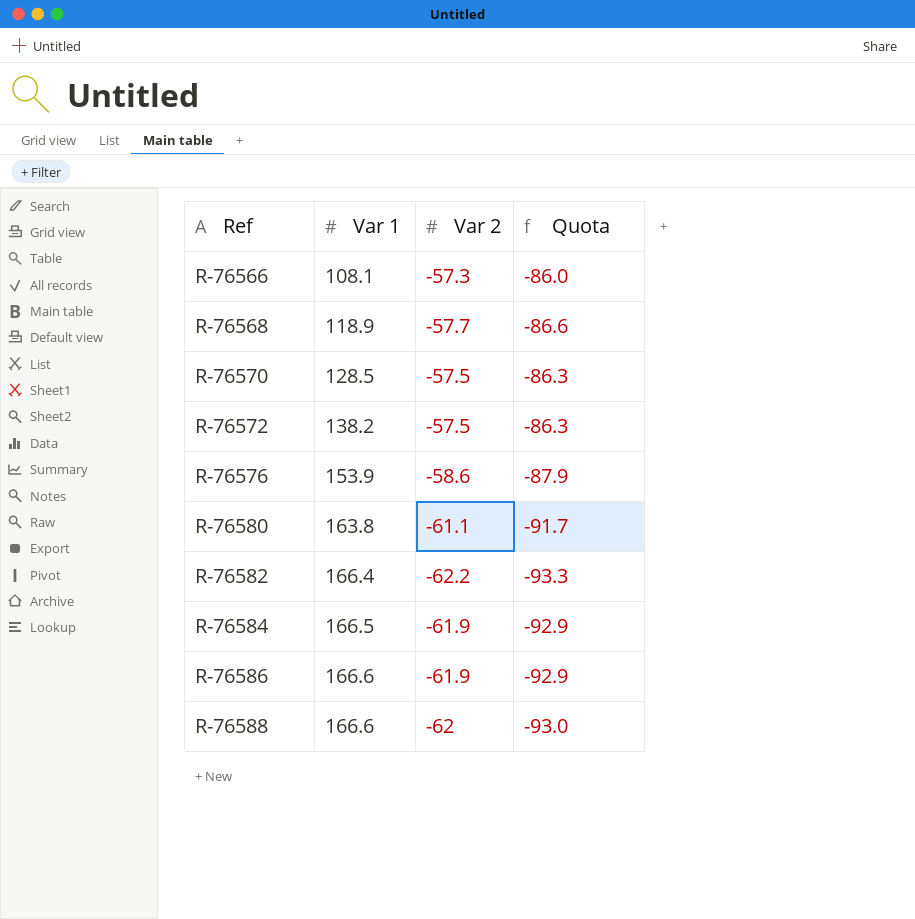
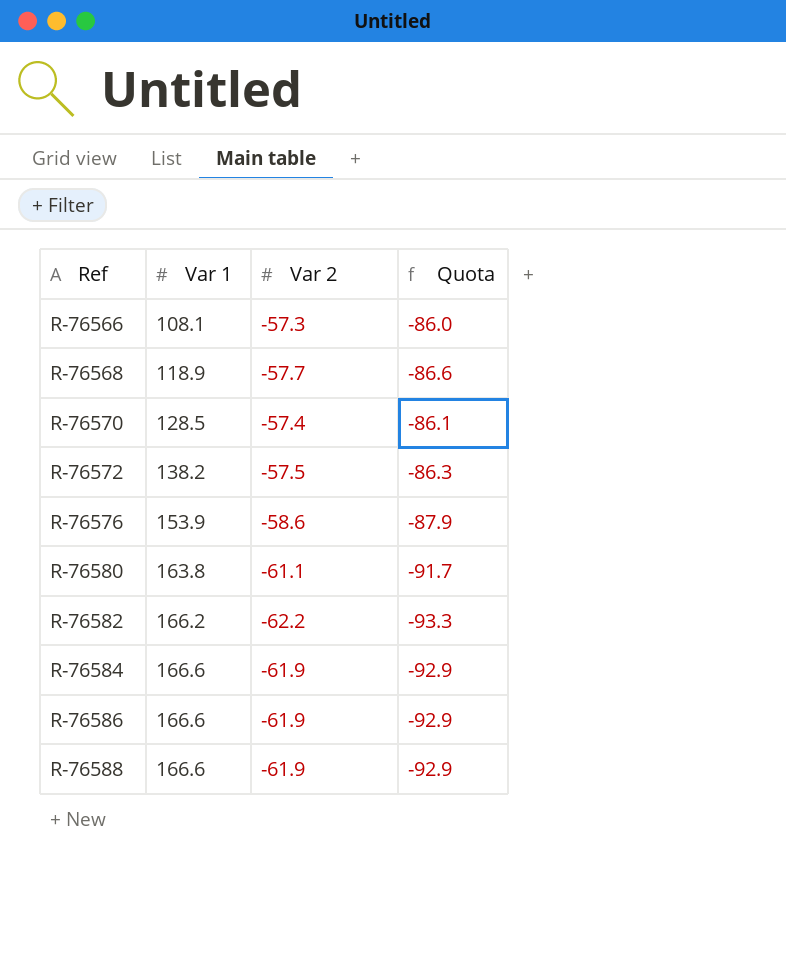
R-76570 | Var 2: -57.5 -> -57.4
R-76570 | Quota: -86.3 -> -86.1
R-76582 | Var 1: 166.4 -> 166.2
R-76584 | Var 1: 166.5 -> 166.6
R-76588 | Var 2: -62 -> -61.9
R-76588 | Quota: -93.0 -> -92.9

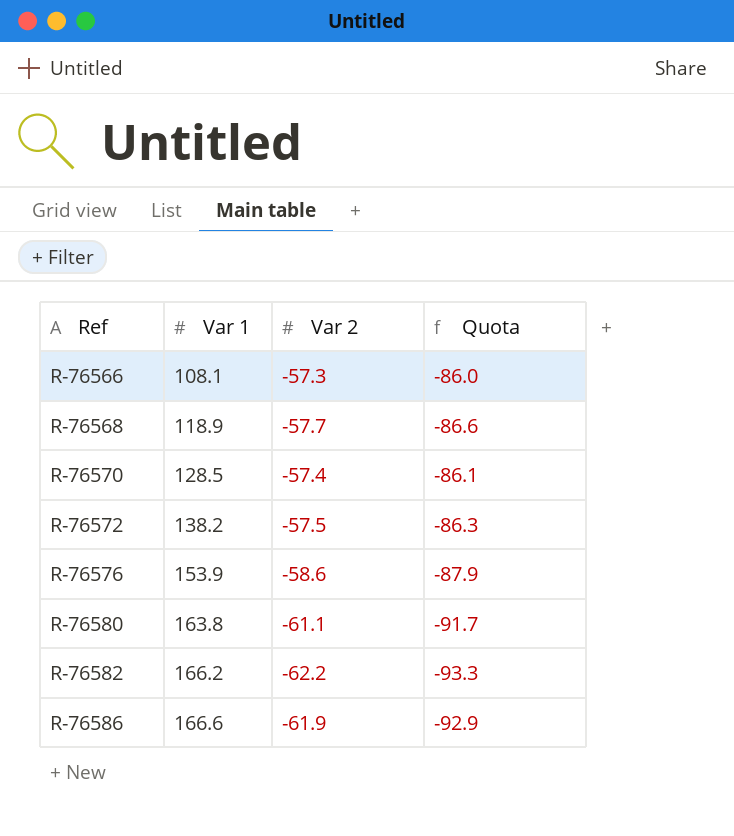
row R-76584: 166.6 | -61.9 | -92.9 -> none
row R-76588: 166.6 | -61.9 | -92.9 -> none

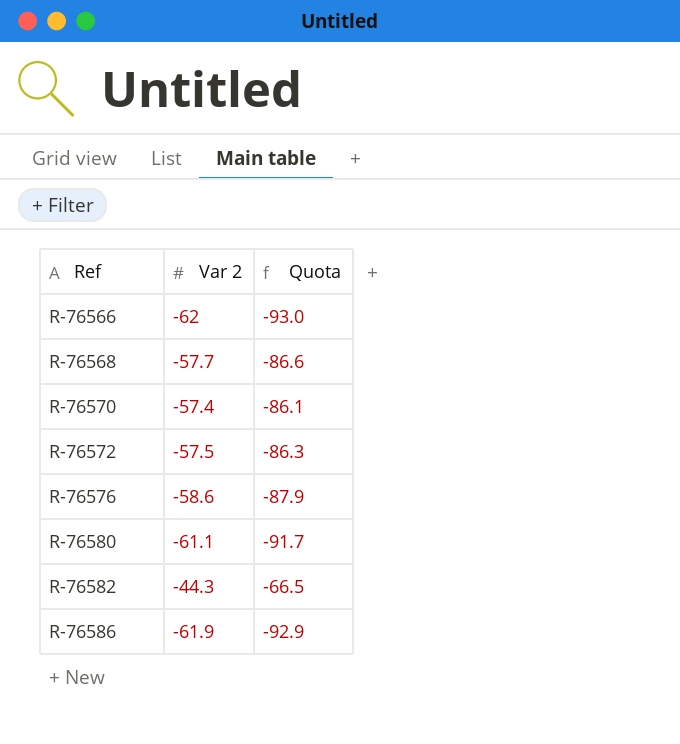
column Var 1 | position: 2 -> none
R-76566 | Var 2: -57.3 -> -62
R-76566 | Quota: -86.0 -> -93.0
R-76582 | Var 2: -62.2 -> -44.3
R-76582 | Quota: -93.3 -> -66.5

